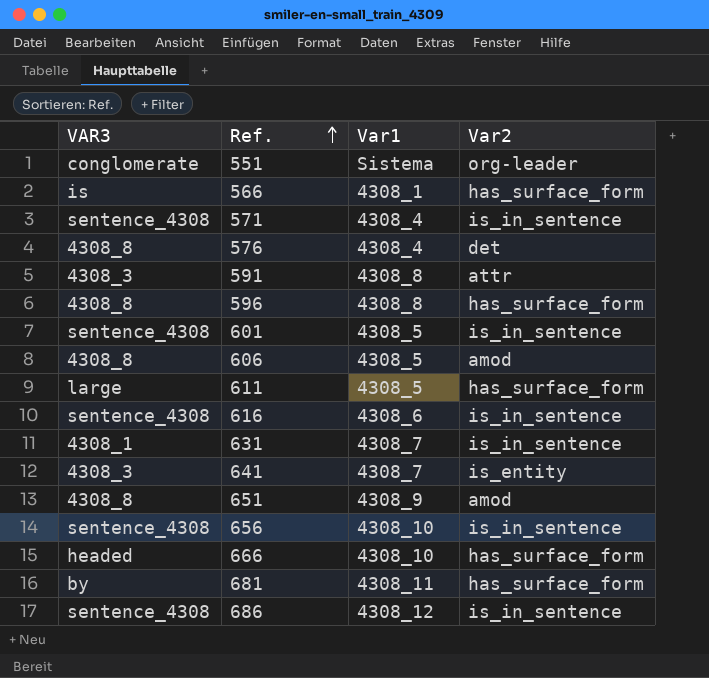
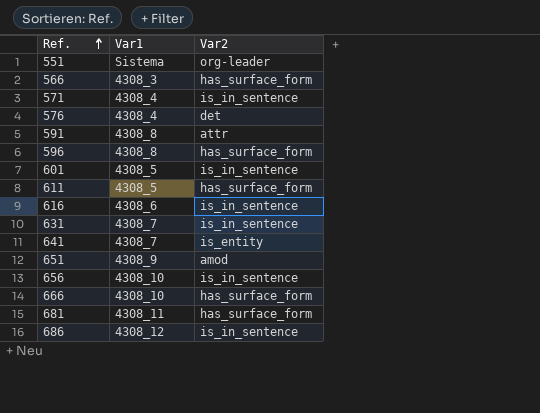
column VAR3 | position: 1 -> none
row 606: 4308_8 | 4308_5 | amod -> none
566 | Var1: 4308_1 -> 4308_3

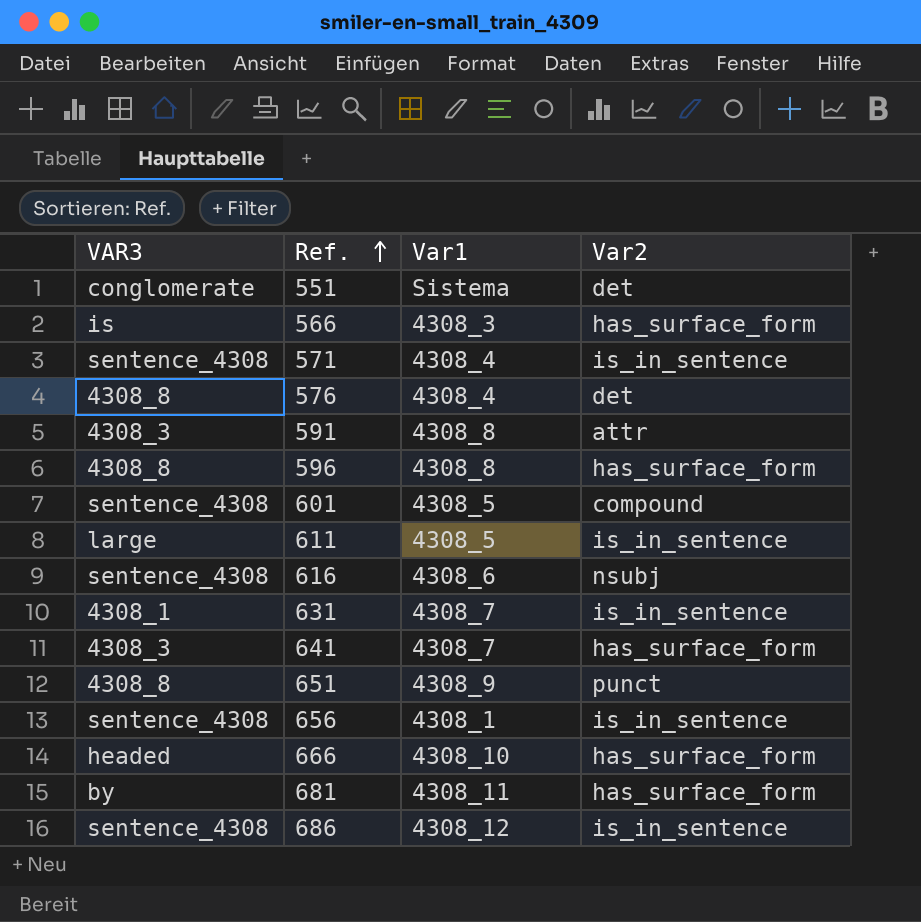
column VAR3 | position: none -> 1
551 | Var2: org-leader -> det
601 | Var2: is_in_sentence -> compound
611 | Var2: has_surface_form -> is_in_sentence
616 | Var2: is_in_sentence -> nsubj
641 | Var2: is_entity -> has_surface_form
651 | Var2: amod -> punct
656 | Var1: 4308_10 -> 4308_1

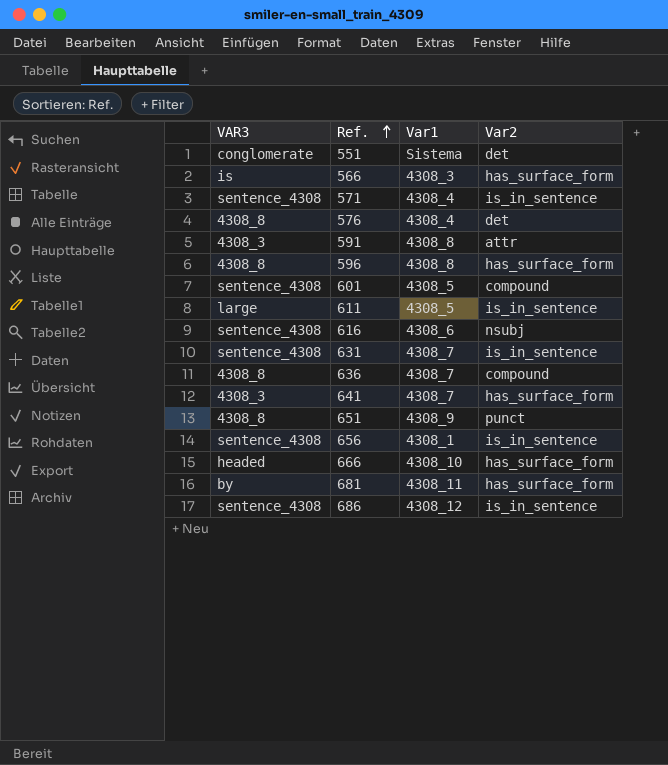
631 | VAR3: 4308_1 -> sentence_4308
row 636: none -> 4308_8 | 4308_7 | compound

